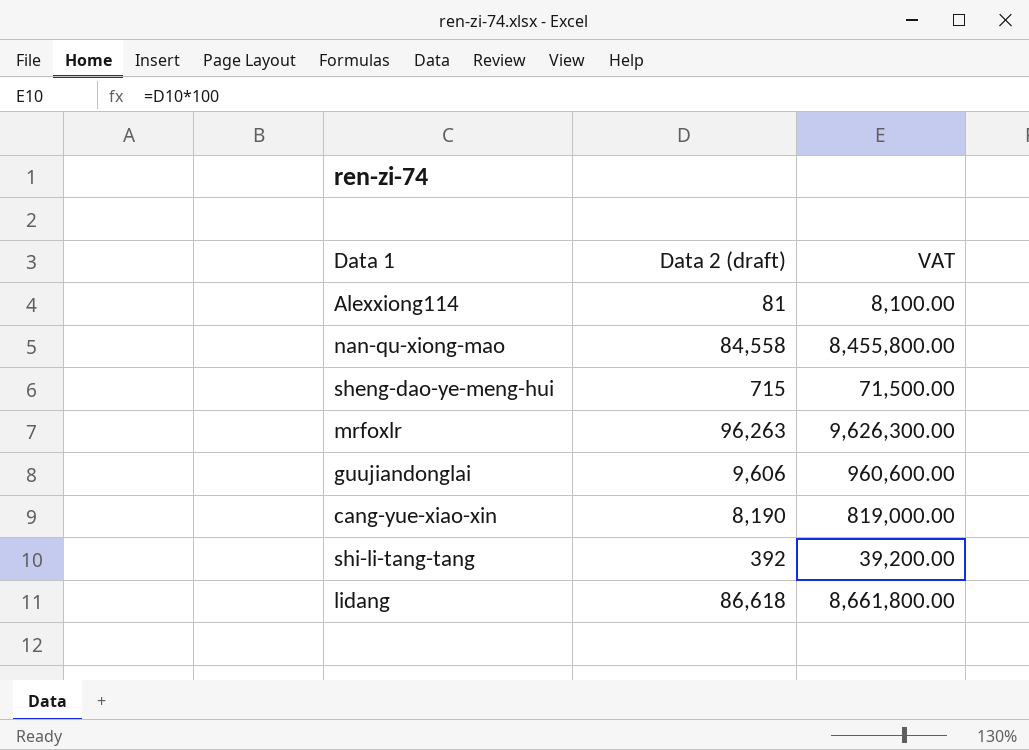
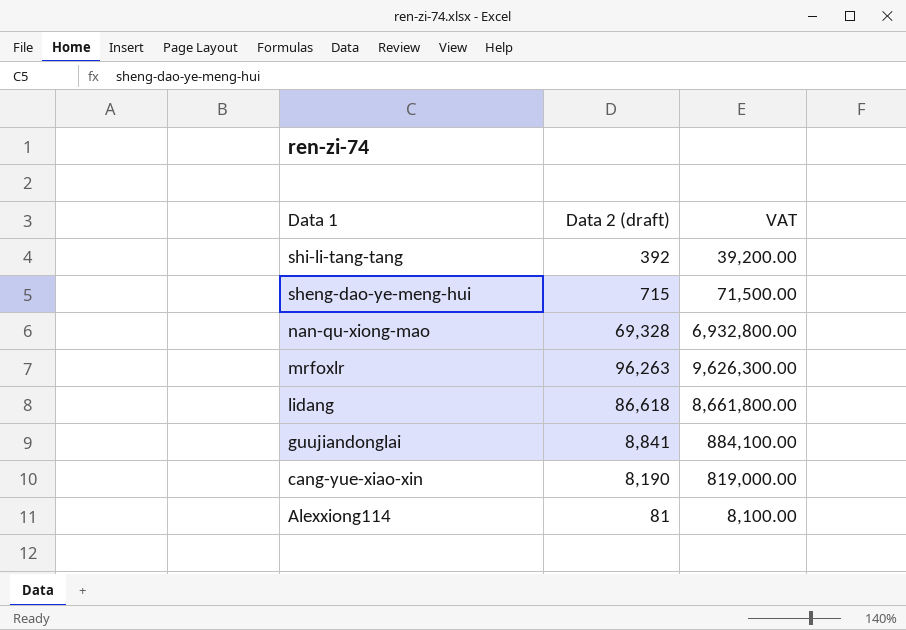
row order: none -> Data 1 descending
nan-qu-xiong-mao | Data 2 (draft): 84,558 -> 69,328
nan-qu-xiong-mao | VAT: 8,455,800.00 -> 6,932,800.00
guujiandonglai | Data 2 (draft): 9,606 -> 8,841
guujiandonglai | VAT: 960,600.00 -> 884,100.00

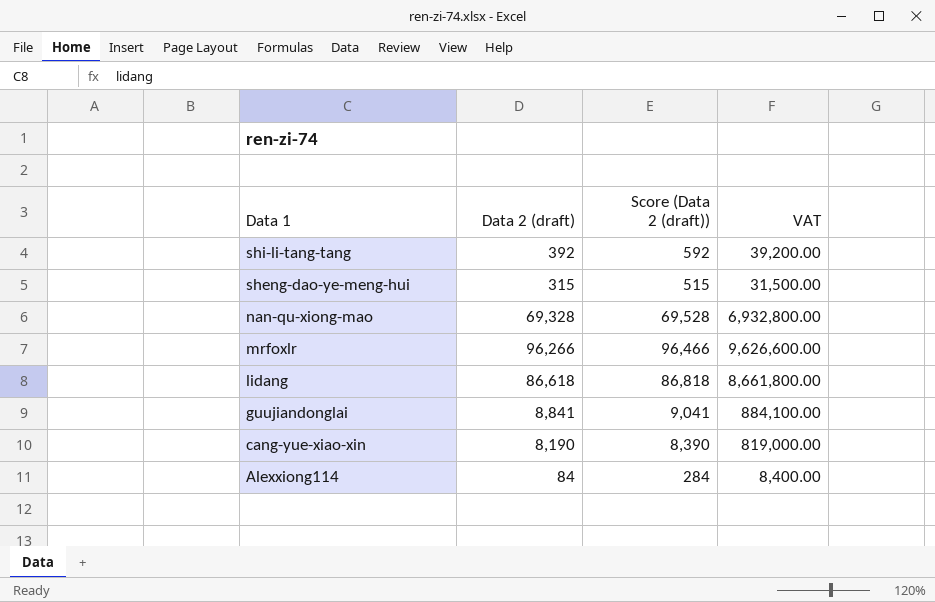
column Score (Data 2 (draft)) | formula: none -> [Data 2 (draft)] + 200
sheng-dao-ye-meng-hui | Data 2 (draft): 715 -> 315
sheng-dao-ye-meng-hui | VAT: 71,500.00 -> 31,500.00
mrfoxlr | Data 2 (draft): 96,263 -> 96,266
mrfoxlr | VAT: 9,626,300.00 -> 9,626,600.00
Alexxiong114 | Data 2 (draft): 81 -> 84
Alexxiong114 | VAT: 8,100.00 -> 8,400.00

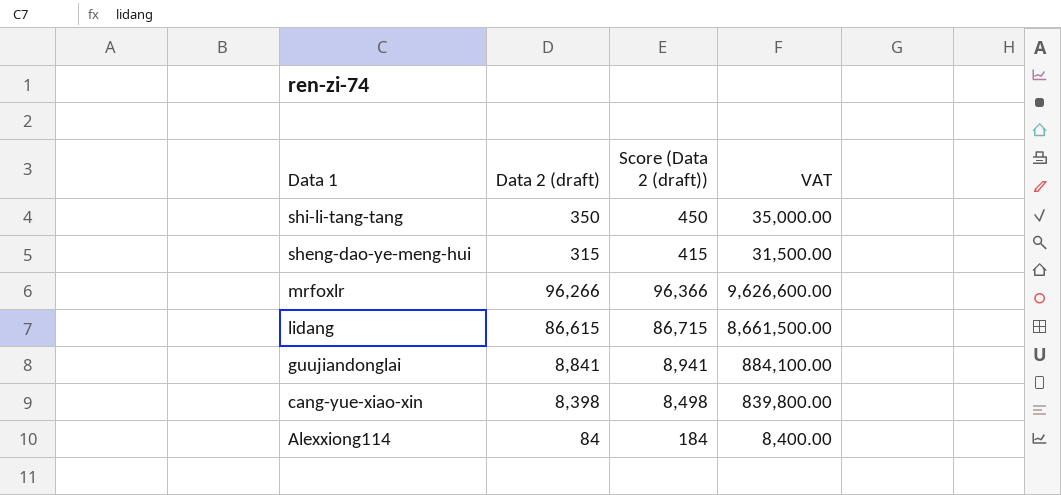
column Score (Data 2 (draft)) | formula: [Data 2 (draft)] + 200 -> [Data 2 (draft)] + 100
row nan-qu-xiong-mao: 69,328 | 69,528 | 6,932,800.00 -> none
shi-li-tang-tang | Data 2 (draft): 392 -> 350
shi-li-tang-tang | VAT: 39,200.00 -> 35,000.00
lidang | Data 2 (draft): 86,618 -> 86,615
lidang | VAT: 8,661,800.00 -> 8,661,500.00
cang-yue-xiao-xin | Data 2 (draft): 8,190 -> 8,398
cang-yue-xiao-xin | VAT: 819,000.00 -> 839,800.00

